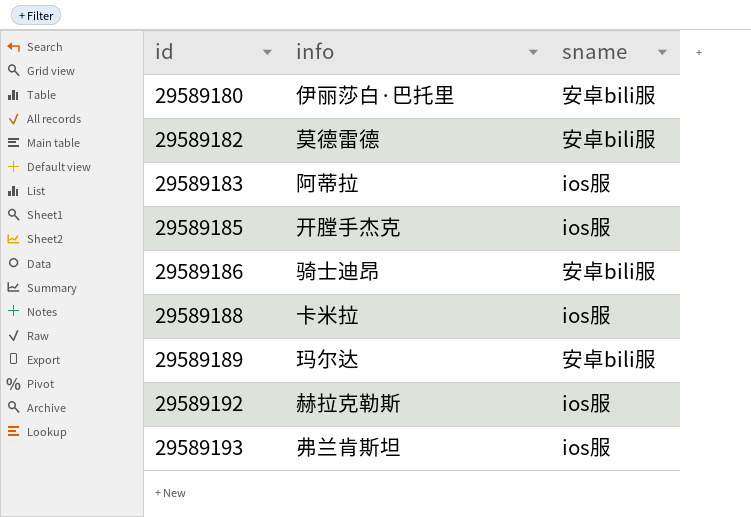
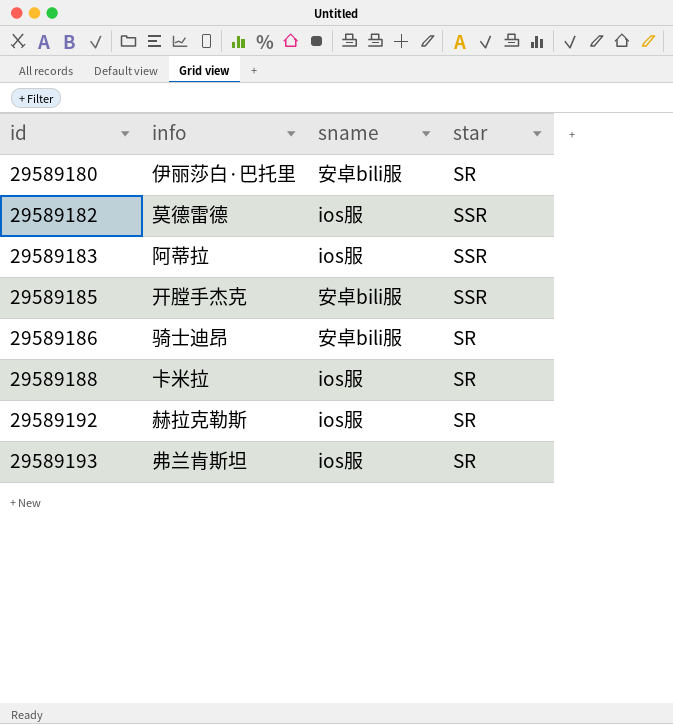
column star | position: none -> 4
row 29589189: 玛尔达 | 安卓bili服 -> none
29589182 | sname: 安卓bili服 -> ios服
29589185 | sname: ios服 -> 安卓bili服

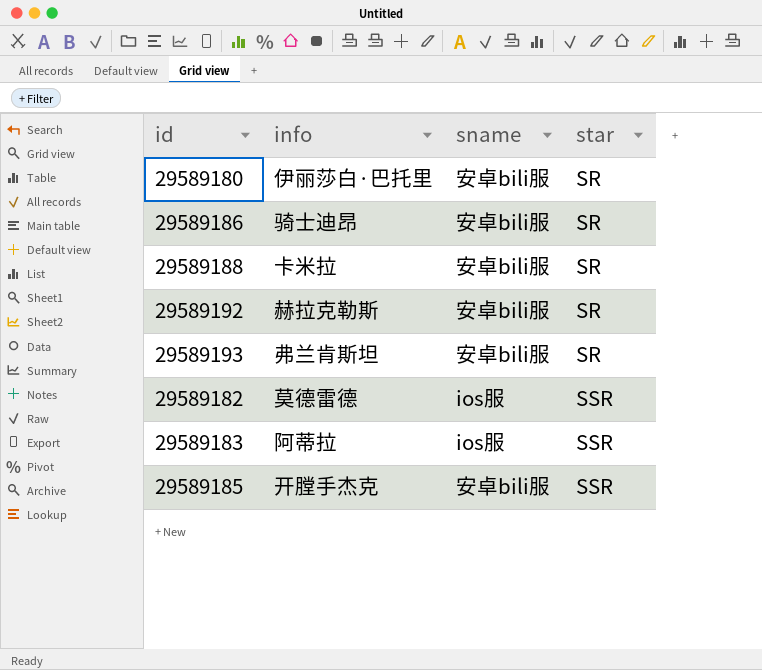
row order: id ascending -> star ascending
29589188 | sname: ios服 -> 安卓bili服
29589192 | sname: ios服 -> 安卓bili服
29589193 | sname: ios服 -> 安卓bili服

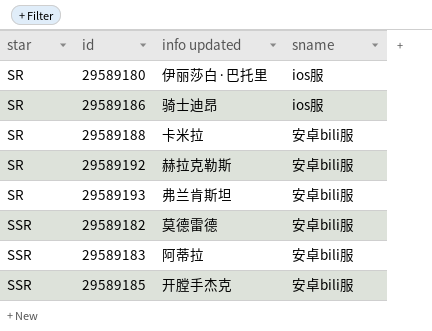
column star | position: 4 -> 1
column name: info -> info updated
29589180 | sname: 安卓bili服 -> ios服
29589186 | sname: 安卓bili服 -> ios服
29589182 | sname: ios服 -> 安卓bili服
29589183 | sname: ios服 -> 安卓bili服

